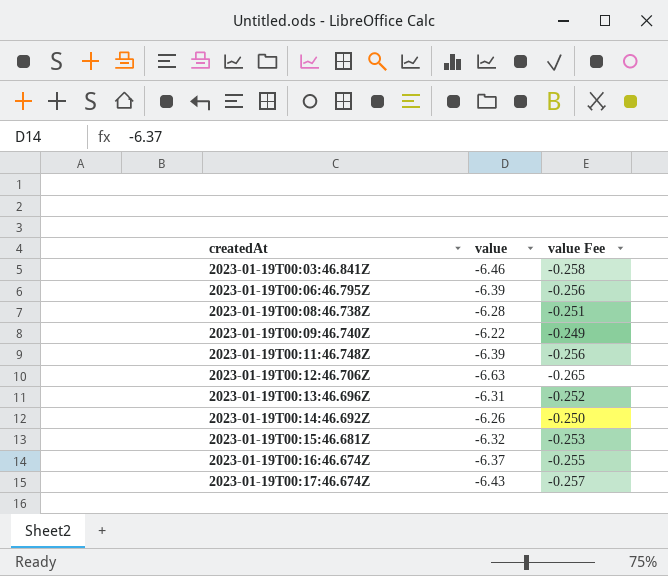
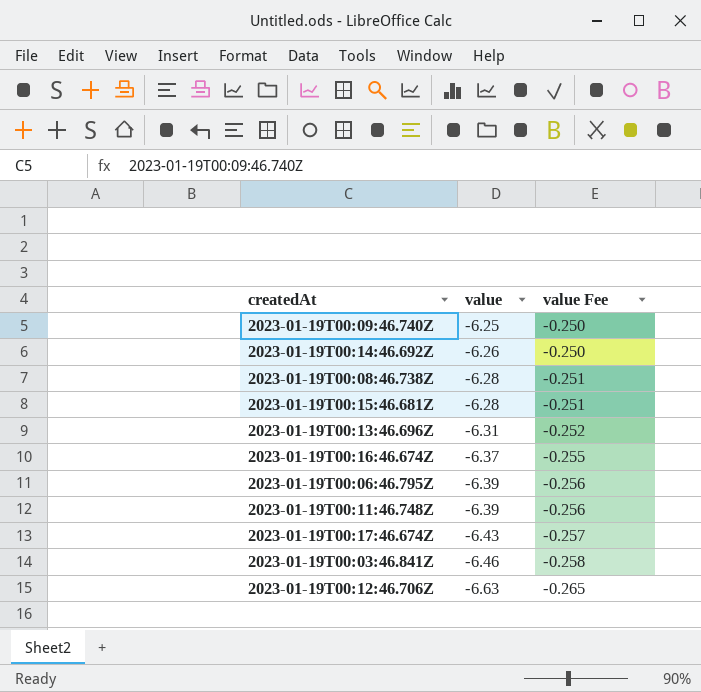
row order: createdAt ascending -> value descending
2023-01-19T00:09:46.740Z | value: -6.22 -> -6.25
2023-01-19T00:09:46.740Z | value Fee: -0.249 -> -0.250
2023-01-19T00:15:46.681Z | value: -6.32 -> -6.28
2023-01-19T00:15:46.681Z | value Fee: -0.253 -> -0.251

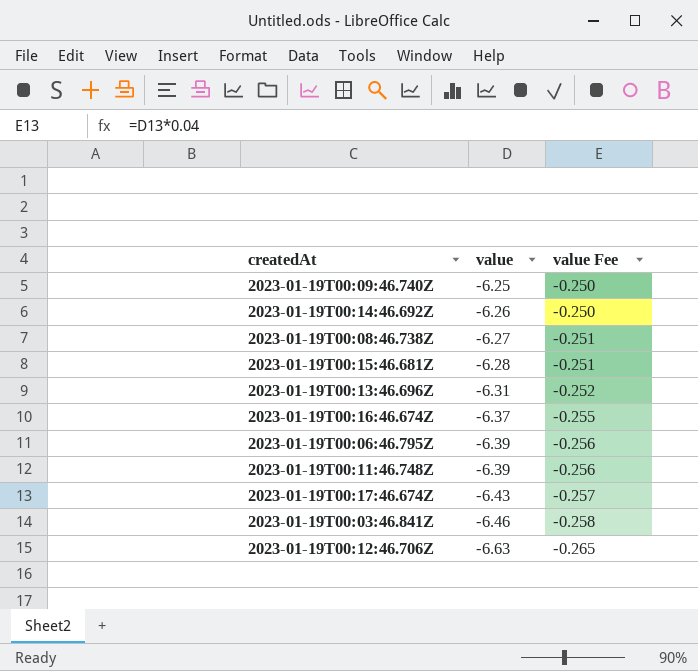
2023-01-19T00:08:46.738Z | value: -6.28 -> -6.27

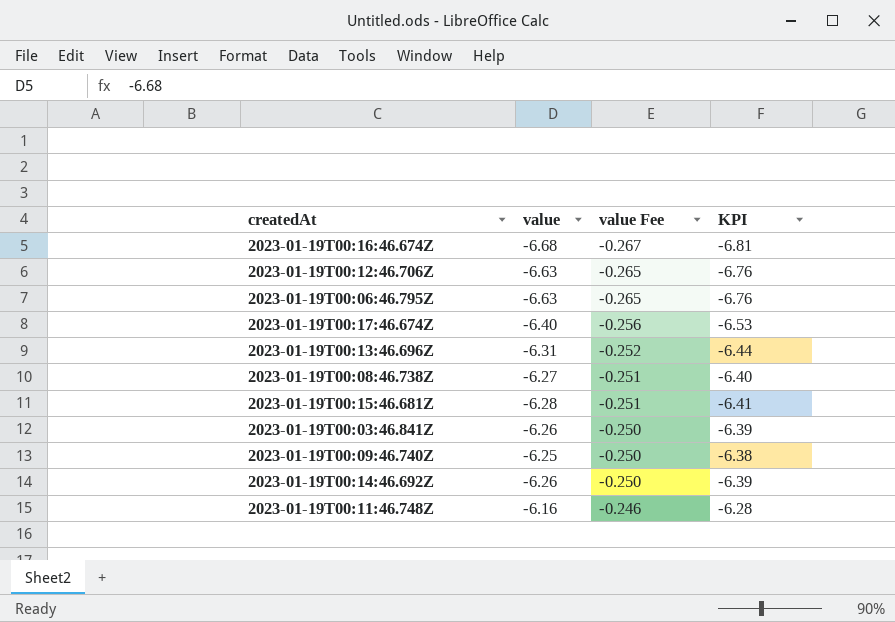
row order: value descending -> value Fee ascending
column KPI | formula: none -> [value] * 1.02
2023-01-19T00:16:46.674Z | value: -6.37 -> -6.68
2023-01-19T00:16:46.674Z | value Fee: -0.255 -> -0.267
2023-01-19T00:06:46.795Z | value: -6.39 -> -6.63
2023-01-19T00:06:46.795Z | value Fee: -0.256 -> -0.265
2023-01-19T00:17:46.674Z | value: -6.43 -> -6.40
2023-01-19T00:17:46.674Z | value Fee: -0.257 -> -0.256
2023-01-19T00:03:46.841Z | value: -6.46 -> -6.26
2023-01-19T00:03:46.841Z | value Fee: -0.258 -> -0.250
2023-01-19T00:11:46.748Z | value: -6.39 -> -6.16
2023-01-19T00:11:46.748Z | value Fee: -0.256 -> -0.246

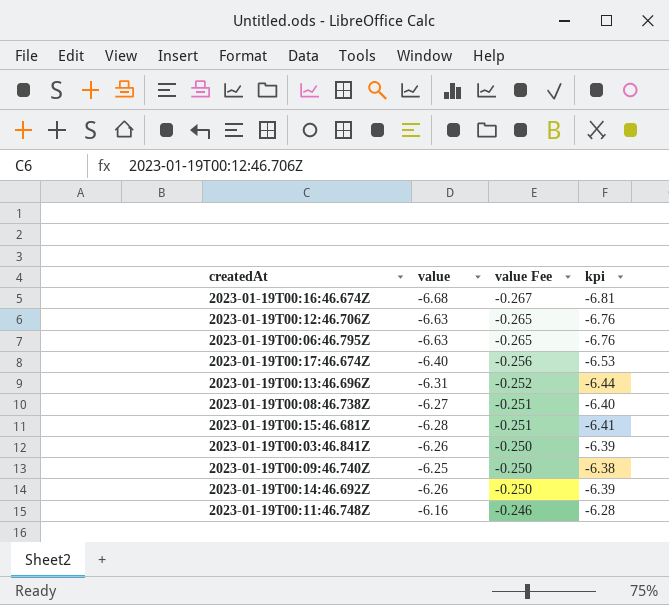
column name: KPI -> kpi

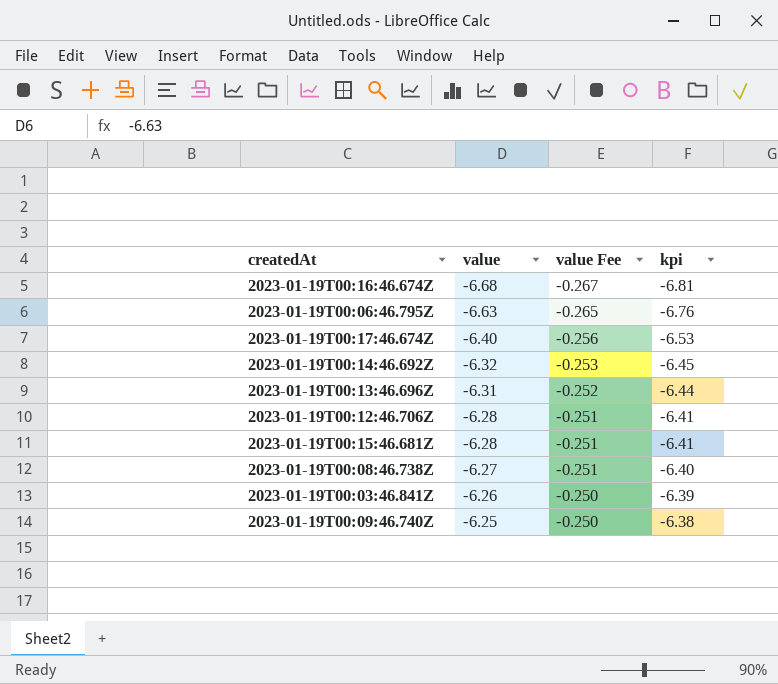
row order: value Fee ascending -> value ascending
row 2023-01-19T00:11:46.748Z: -6.16 | -0.246 | -6.28 -> none
2023-01-19T00:14:46.692Z | value: -6.26 -> -6.32
2023-01-19T00:14:46.692Z | value Fee: -0.250 -> -0.253
2023-01-19T00:14:46.692Z | kpi: -6.39 -> -6.45
2023-01-19T00:12:46.706Z | value: -6.63 -> -6.28
2023-01-19T00:12:46.706Z | value Fee: -0.265 -> -0.251
2023-01-19T00:12:46.706Z | kpi: -6.76 -> -6.41

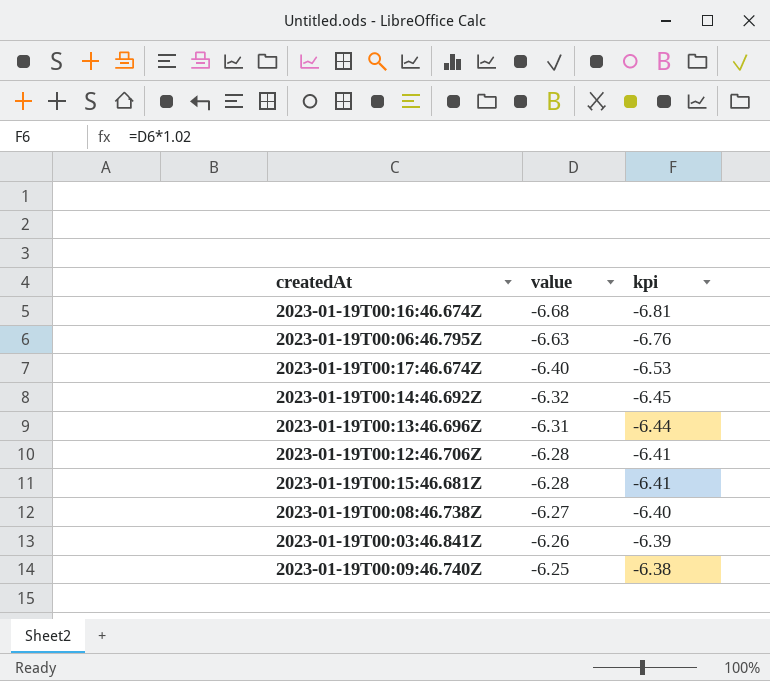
column value Fee | formula: [value] * 0.04 -> none

